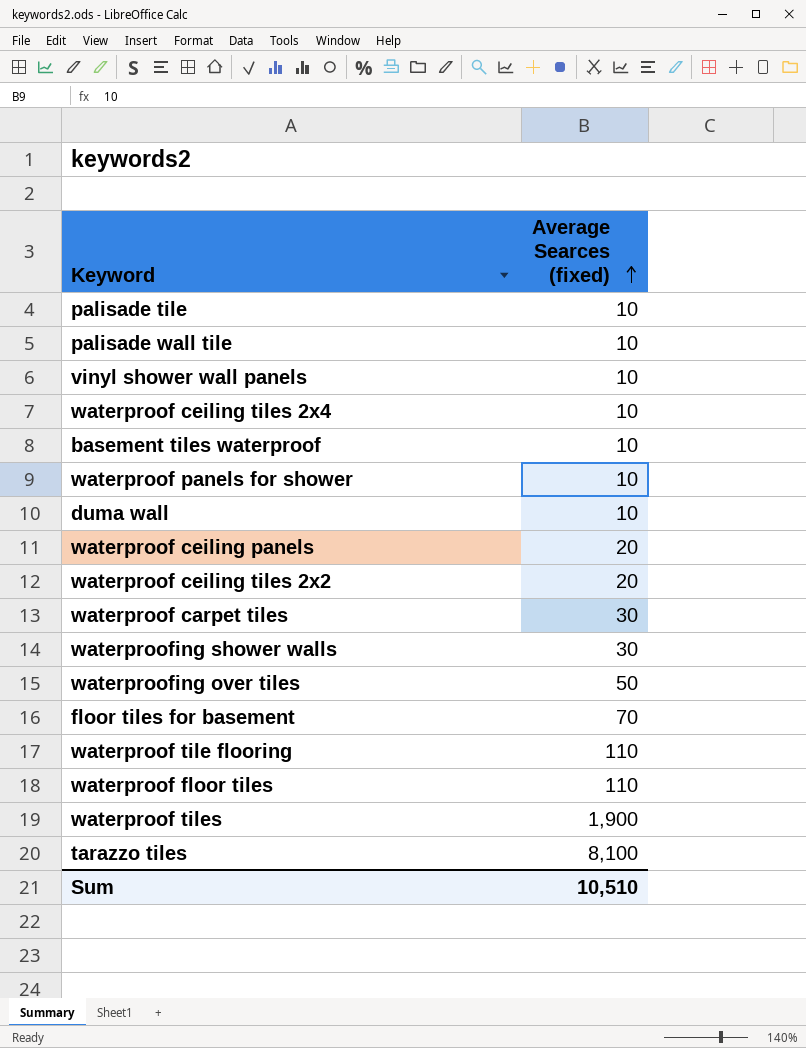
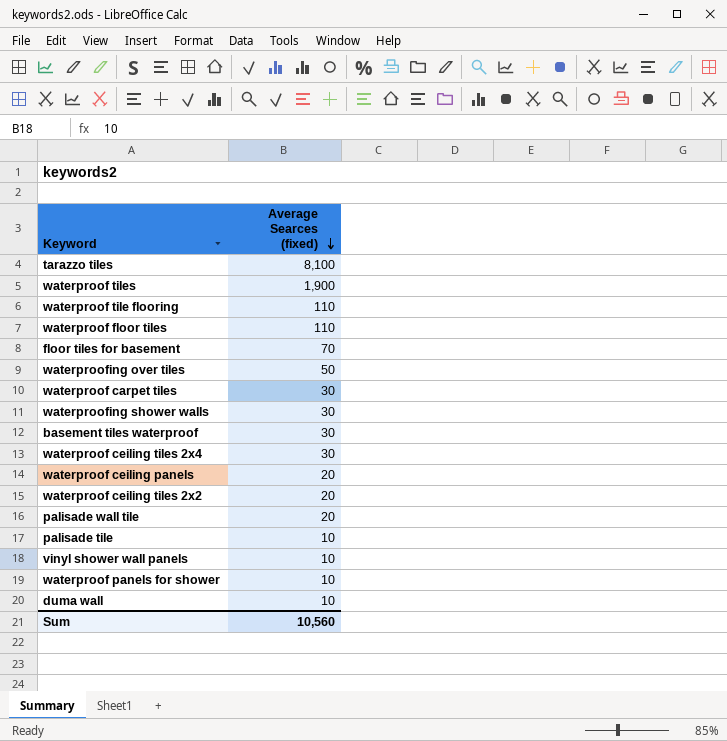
row order: Average Searces (fixed) ascending -> Average Searces (fixed) descending
basement tiles waterproof | Average Searces (fixed): 10 -> 30
waterproof ceiling tiles 2x4 | Average Searces (fixed): 10 -> 30
palisade wall tile | Average Searces (fixed): 10 -> 20
Sum | Average Searces (fixed): 10,510 -> 10,560

